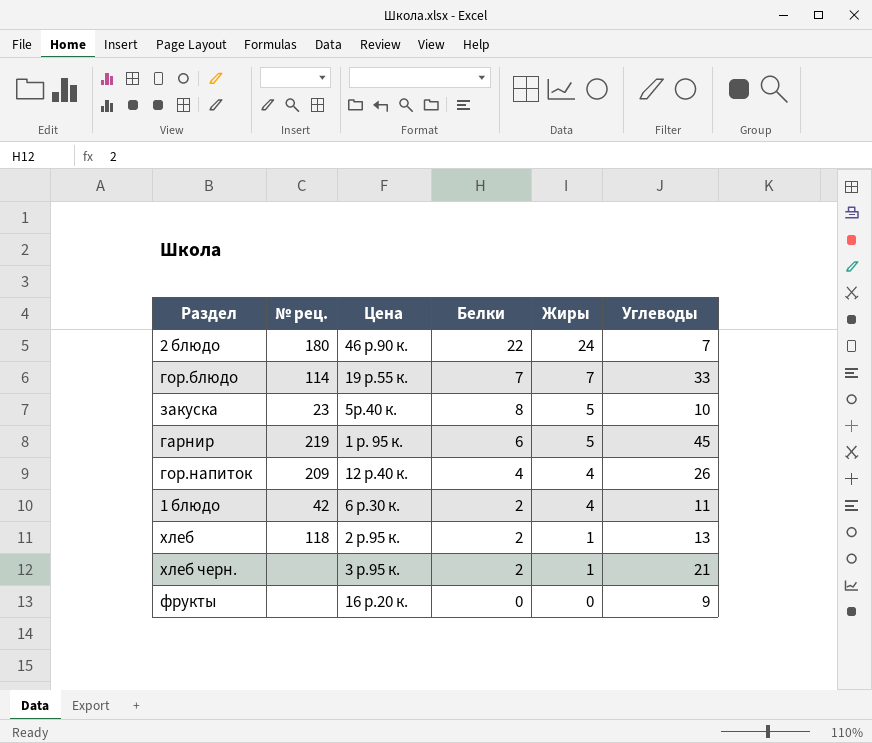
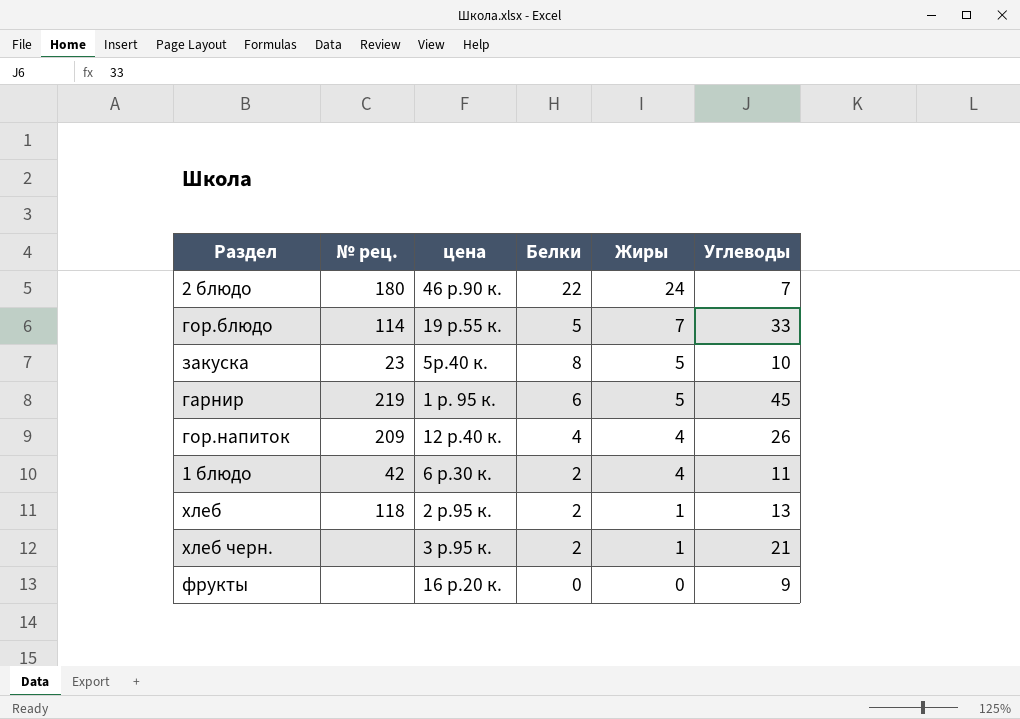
column name: Цена -> цена
гор.блюдо | Белки: 7 -> 5

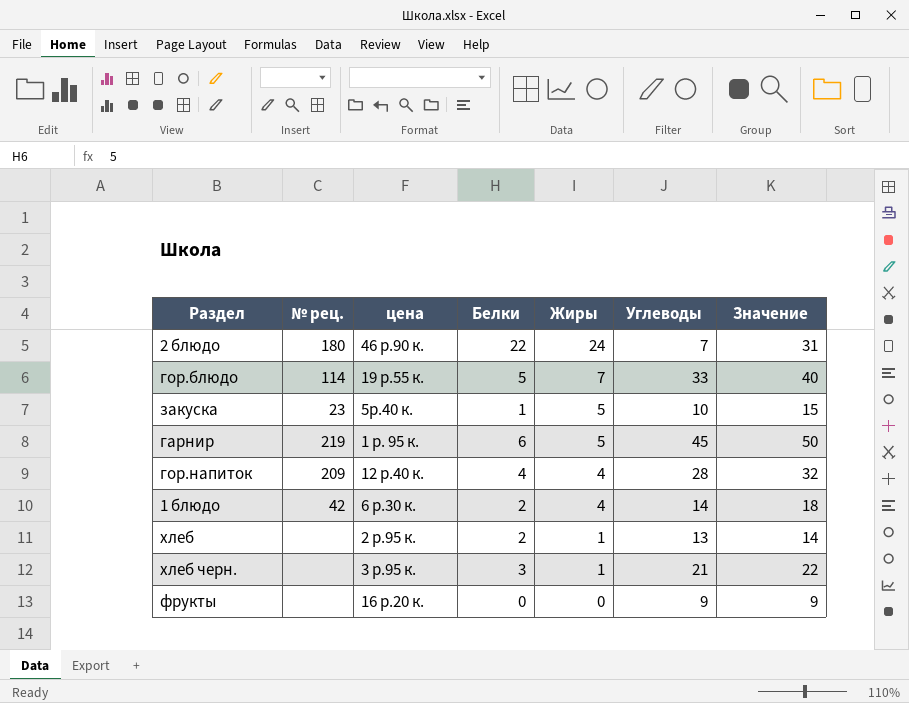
column Значение | formula: none -> [Жиры] + [Углеводы]
закуска | Белки: 8 -> 1
гор.напиток | Углеводы: 26 -> 28
1 блюдо | Углеводы: 11 -> 14
хлеб | № рец.: 118 -> none
хлеб черн. | Белки: 2 -> 3

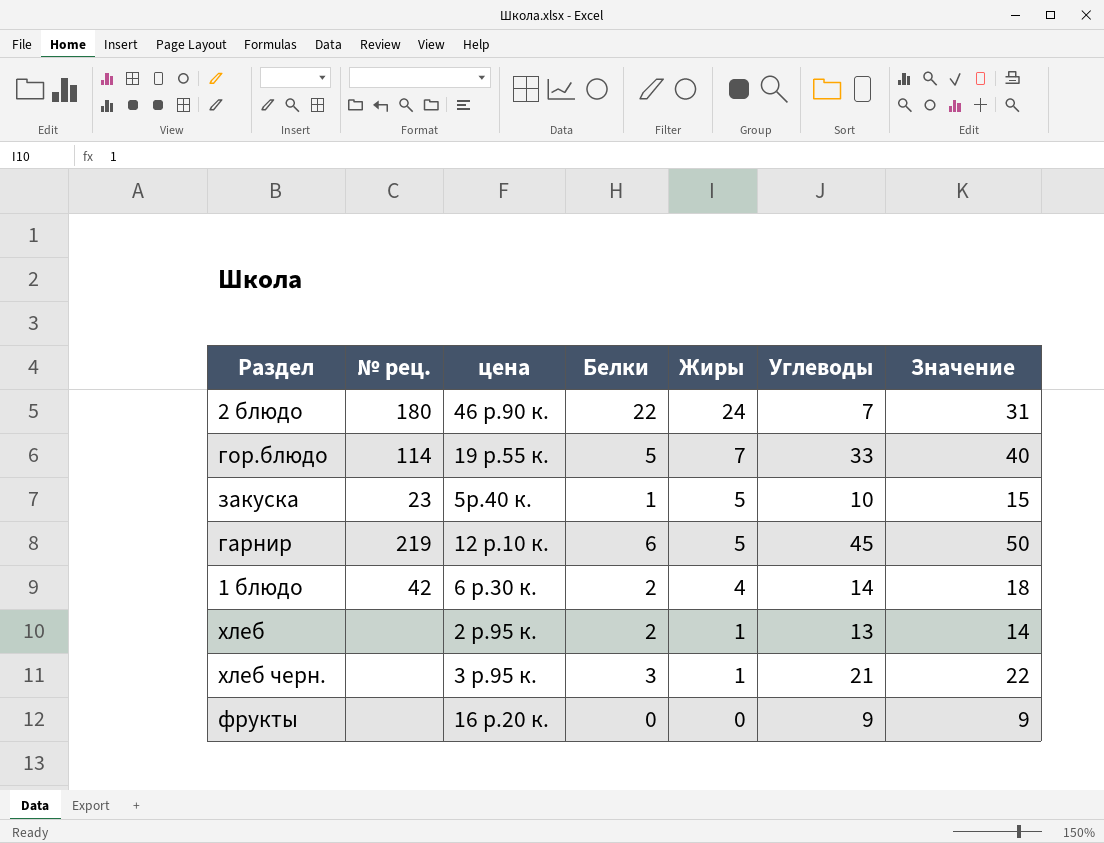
row гор.напиток: 209 | 12 р.40 к. | 4 | 4 | 28 | 32 -> none
гарнир | цена: 1 р. 95 к. -> 12 р.10 к.

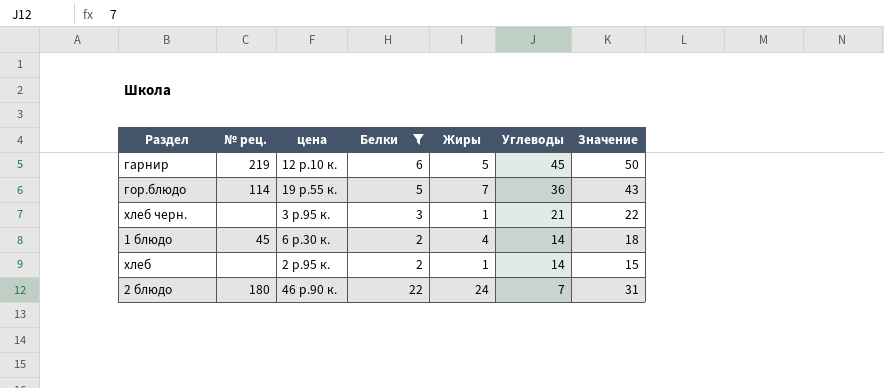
filter: none -> Белки >= 2
row order: Жиры descending -> Углеводы descending
гор.блюдо | Углеводы: 33 -> 36
гор.блюдо | Значение: 40 -> 43
1 блюдо | № рец.: 42 -> 45
хлеб | Углеводы: 13 -> 14
хлеб | Значение: 14 -> 15

